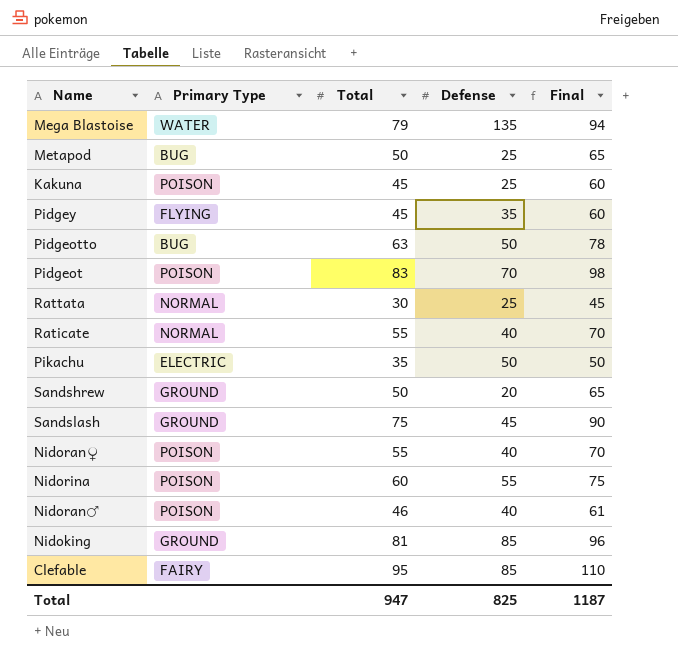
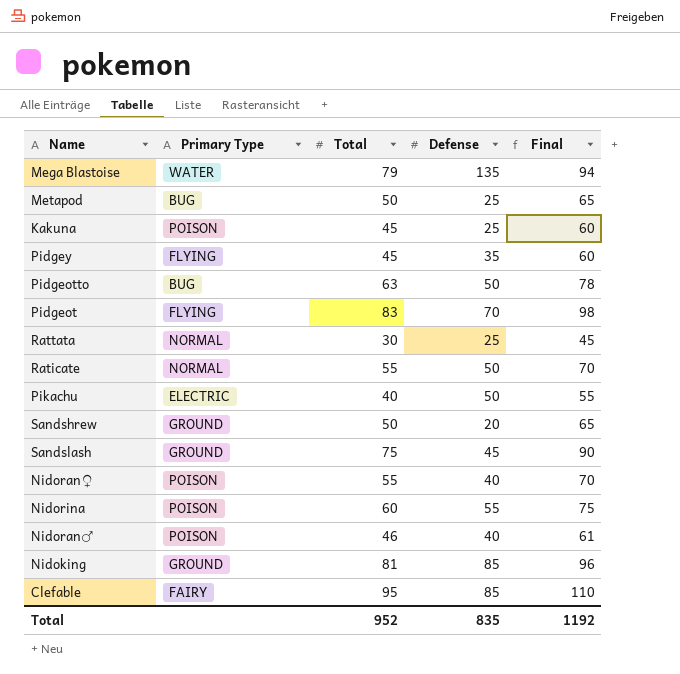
Pidgeot | Primary Type: POISON -> FLYING
Raticate | Defense: 40 -> 50
Pikachu | Total: 35 -> 40
Pikachu | Final: 50 -> 55
Total | Total: 947 -> 952
Total | Defense: 825 -> 835
Total | Final: 1187 -> 1192

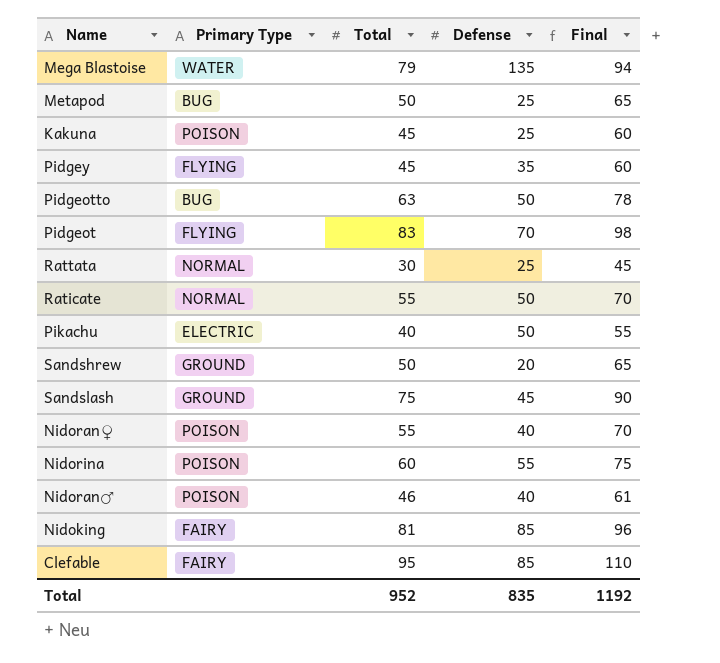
Nidoking | Primary Type: GROUND -> FAIRY

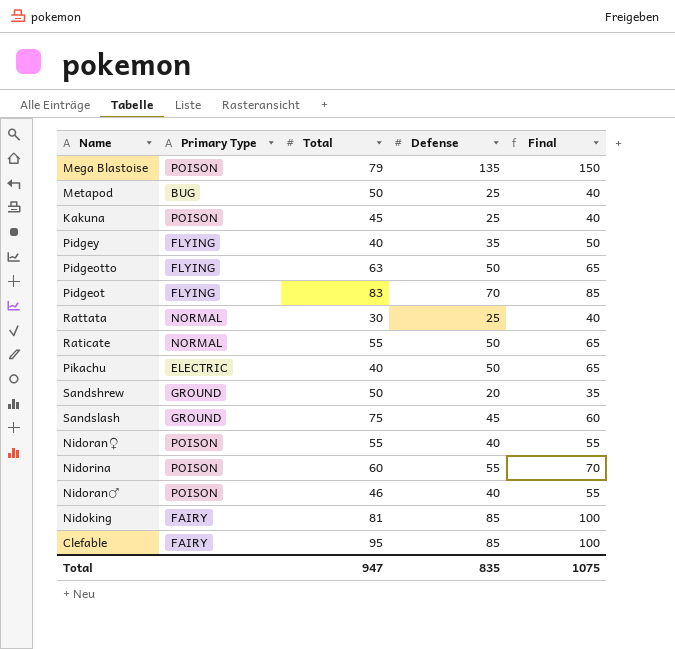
column Final | formula: [Total] + 15 -> [Defense] + 15
Mega Blastoise | Primary Type: WATER -> POISON
Pidgey | Total: 45 -> 40
Pidgeotto | Primary Type: BUG -> FLYING
Total | Total: 952 -> 947
Total | Final: 1192 -> 1075

